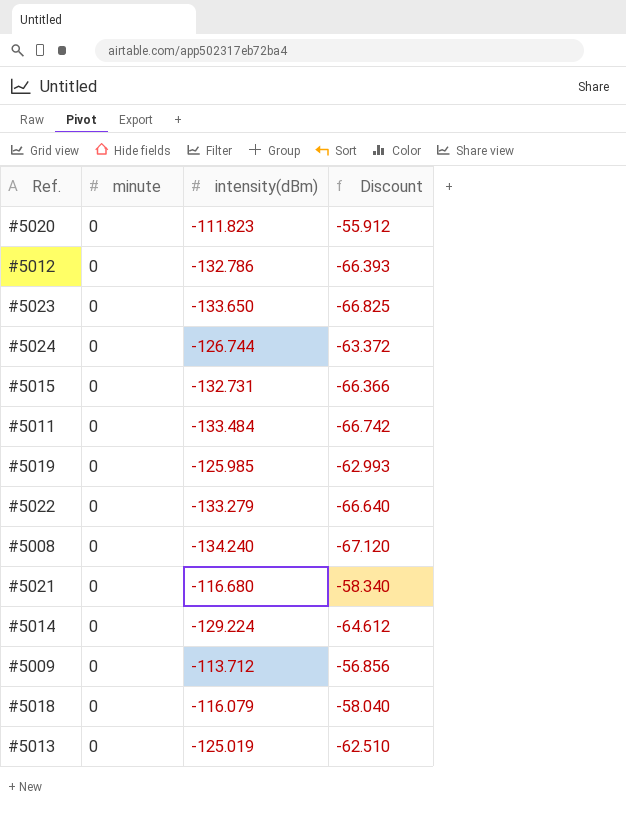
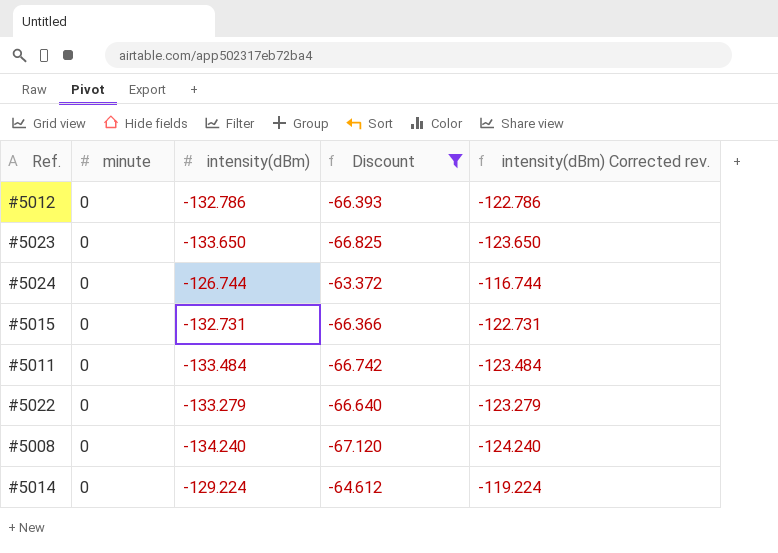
filter: none -> Discount <= -63.372
column intensity(dBm) Corrected rev. | formula: none -> [intensity(dBm)] + 10

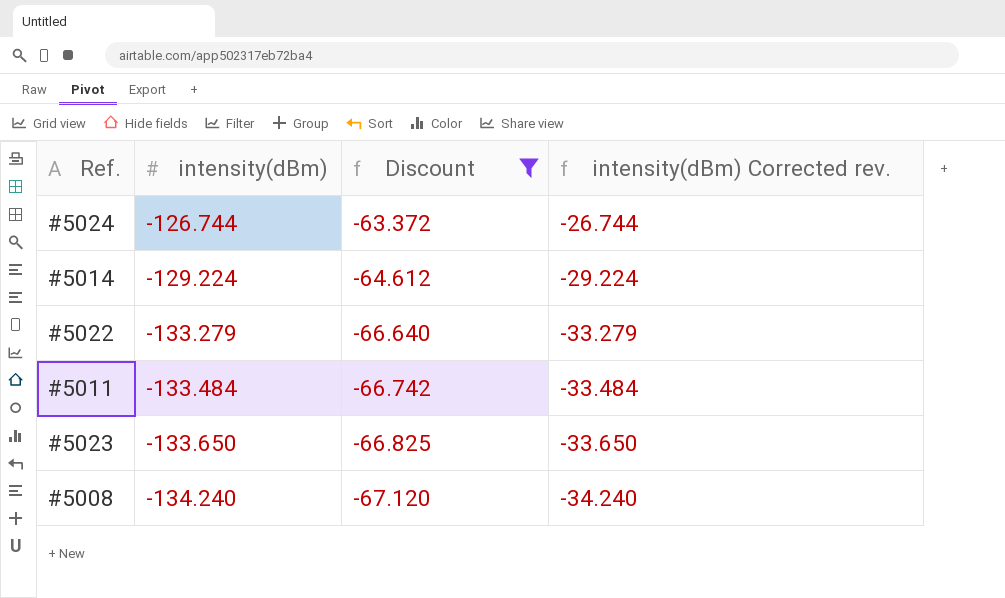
row order: none -> intensity(dBm) descending
column minute | position: 2 -> none
column intensity(dBm) Corrected rev. | formula: [intensity(dBm)] + 10 -> [intensity(dBm)] + 100
row #5012: 0 | -132.786 | -66.393 | -122.786 -> none
row #5015: 0 | -132.731 | -66.366 | -122.731 -> none

